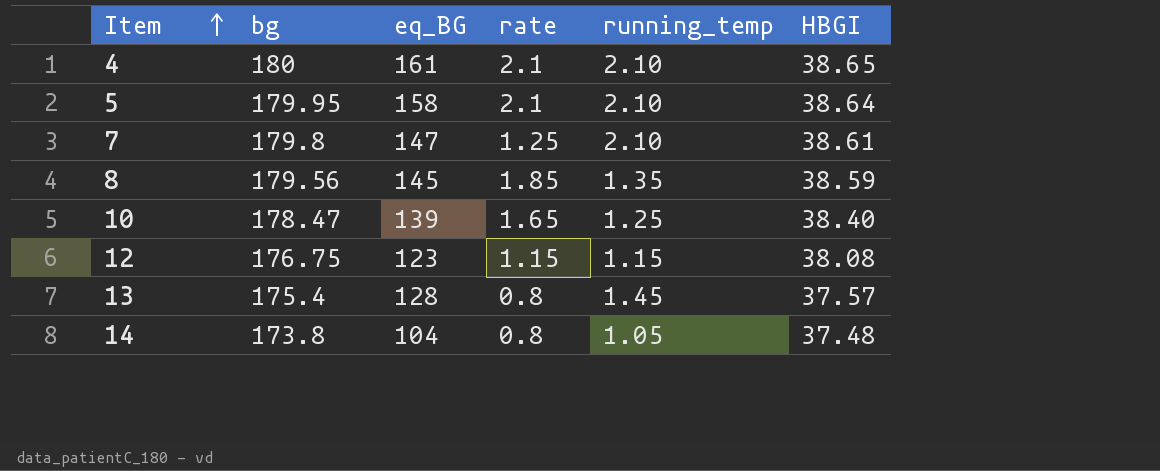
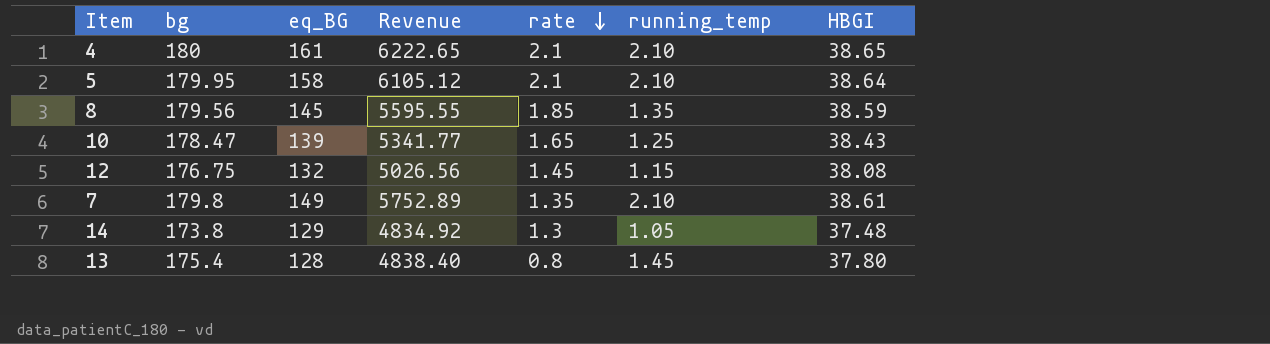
row order: Item ascending -> rate descending
column Revenue | formula: none -> [eq_BG] * [HBGI]
10 | HBGI: 38.40 -> 38.43
12 | eq_BG: 123 -> 132
12 | rate: 1.15 -> 1.45
7 | eq_BG: 147 -> 149
7 | rate: 1.25 -> 1.35
14 | eq_BG: 104 -> 129
14 | rate: 0.8 -> 1.3
13 | HBGI: 37.57 -> 37.80

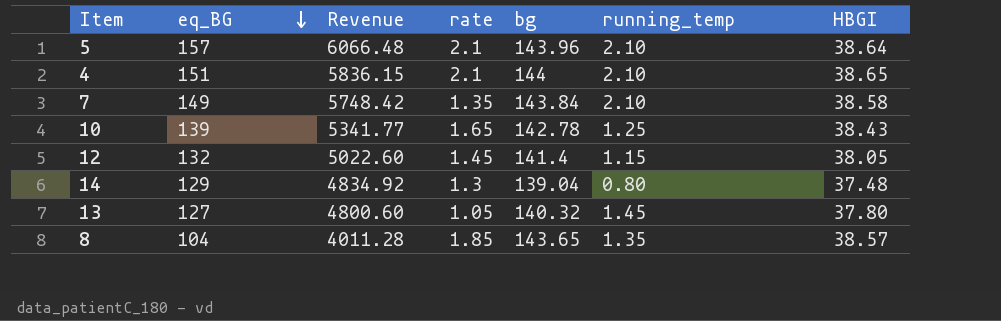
row order: rate descending -> eq_BG descending
column bg | position: 2 -> 5
5 | eq_BG: 158 -> 157
5 | Revenue: 6105.12 -> 6066.48
5 | bg: 179.95 -> 143.96
4 | eq_BG: 161 -> 151
4 | Revenue: 6222.65 -> 5836.15
4 | bg: 180 -> 144
7 | Revenue: 5752.89 -> 5748.42
7 | bg: 179.8 -> 143.84
7 | HBGI: 38.61 -> 38.58
10 | bg: 178.47 -> 142.78
12 | Revenue: 5026.56 -> 5022.60
12 | bg: 176.75 -> 141.4
12 | HBGI: 38.08 -> 38.05
14 | bg: 173.8 -> 139.04
14 | running_temp: 1.05 -> 0.80
13 | eq_BG: 128 -> 127
13 | Revenue: 4838.40 -> 4800.60
13 | rate: 0.8 -> 1.05
13 | bg: 175.4 -> 140.32
8 | eq_BG: 145 -> 104
8 | Revenue: 5595.55 -> 4011.28
8 | bg: 179.56 -> 143.65
8 | HBGI: 38.59 -> 38.57

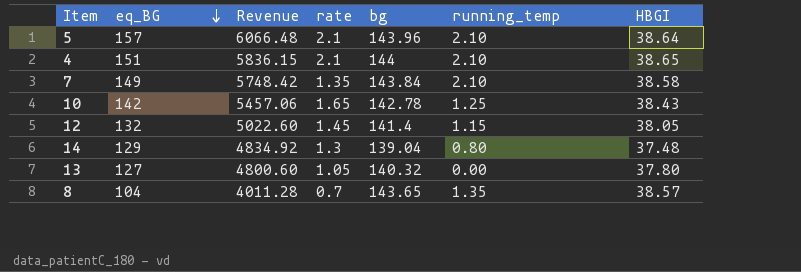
10 | eq_BG: 139 -> 142
10 | Revenue: 5341.77 -> 5457.06
13 | running_temp: 1.45 -> 0.00
8 | rate: 1.85 -> 0.7

